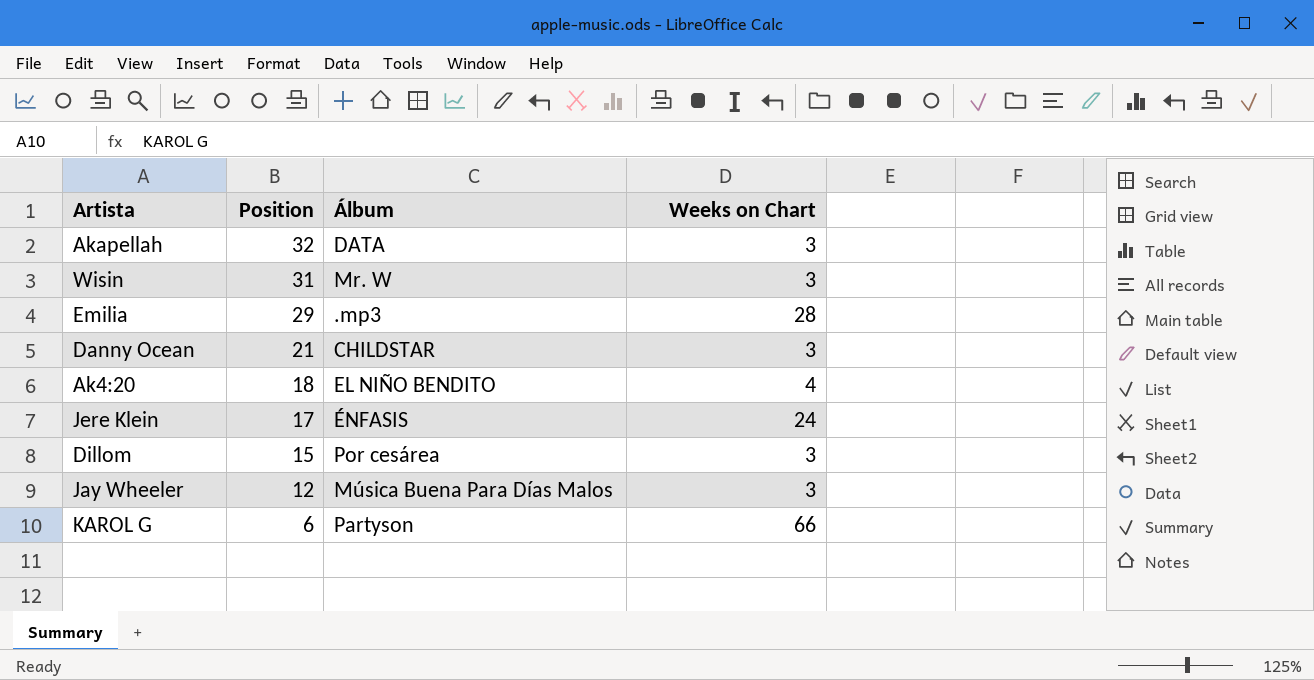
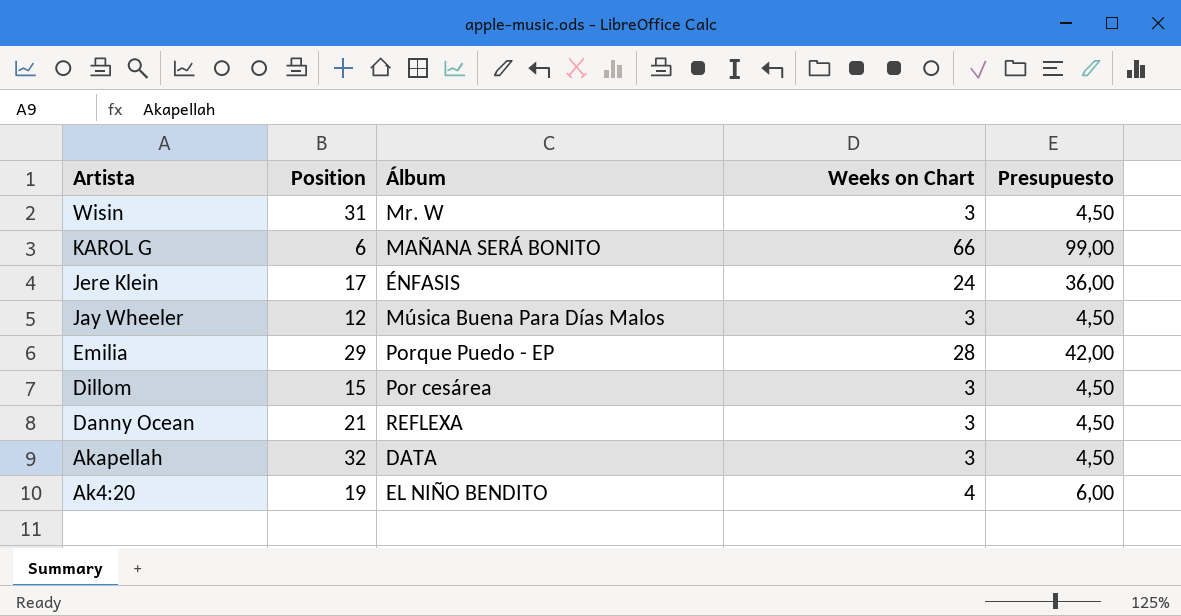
row order: Position descending -> Artista descending
column Presupuesto | formula: none -> [Weeks on Chart] * 1,5
KAROL G | Álbum: Partyson -> MAÑANA SERÁ BONITO
Emilia | Álbum: .mp3 -> Porque Puedo - EP
Danny Ocean | Álbum: CHILDSTAR -> REFLEXA
Ak4:20 | Position: 18 -> 19

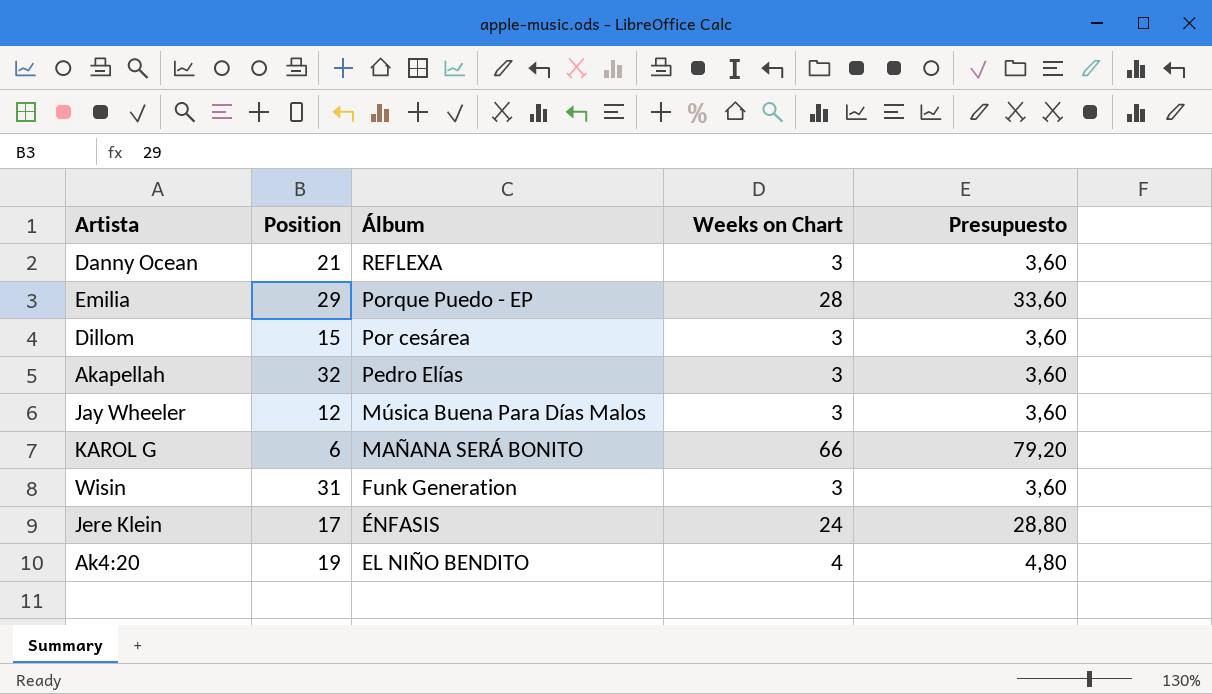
row order: Artista descending -> Álbum descending
column Presupuesto | formula: [Weeks on Chart] * 1,5 -> [Weeks on Chart] * 1,2
Akapellah | Álbum: DATA -> Pedro Elías
Wisin | Álbum: Mr. W -> Funk Generation

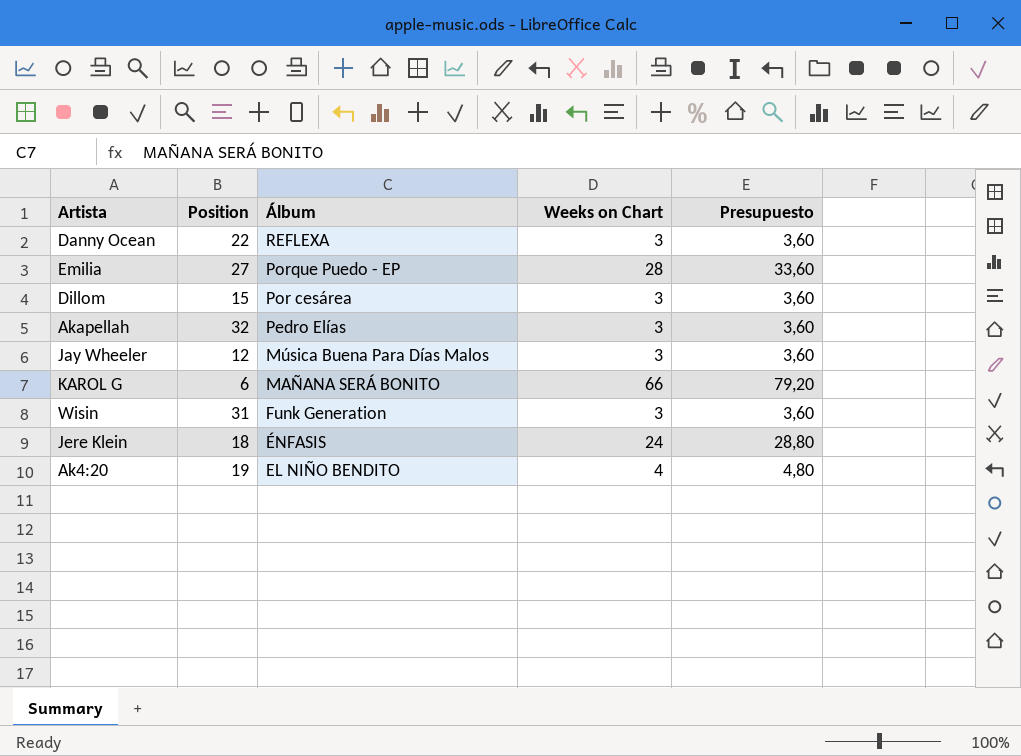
Danny Ocean | Position: 21 -> 22
Emilia | Position: 29 -> 27
Jere Klein | Position: 17 -> 18

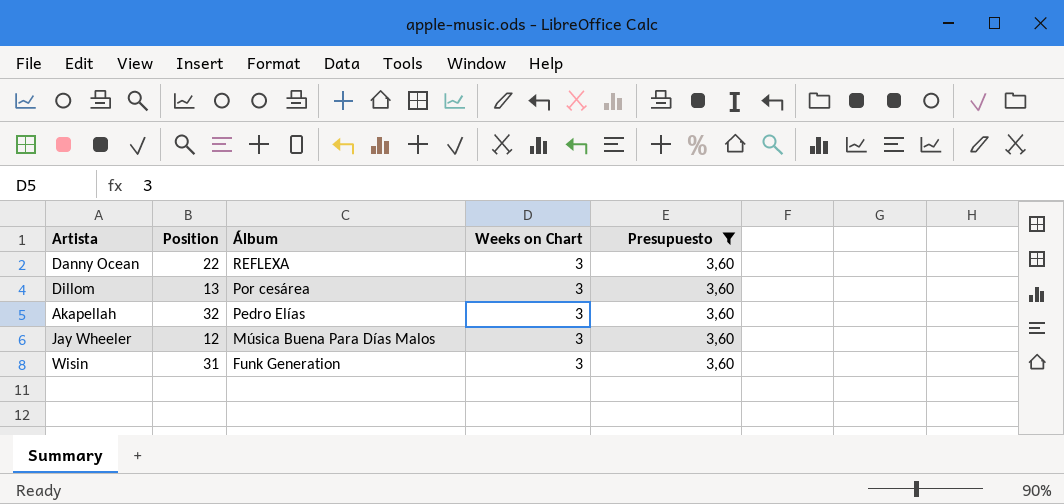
filter: none -> Presupuesto = 3,60
Dillom | Position: 15 -> 13

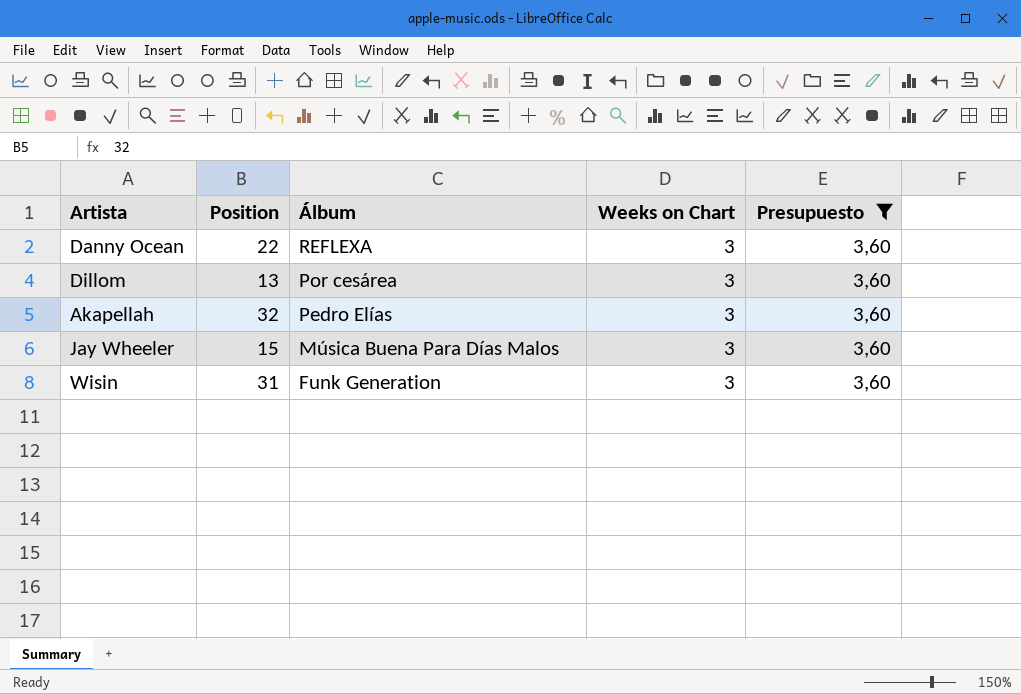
Jay Wheeler | Position: 12 -> 15

